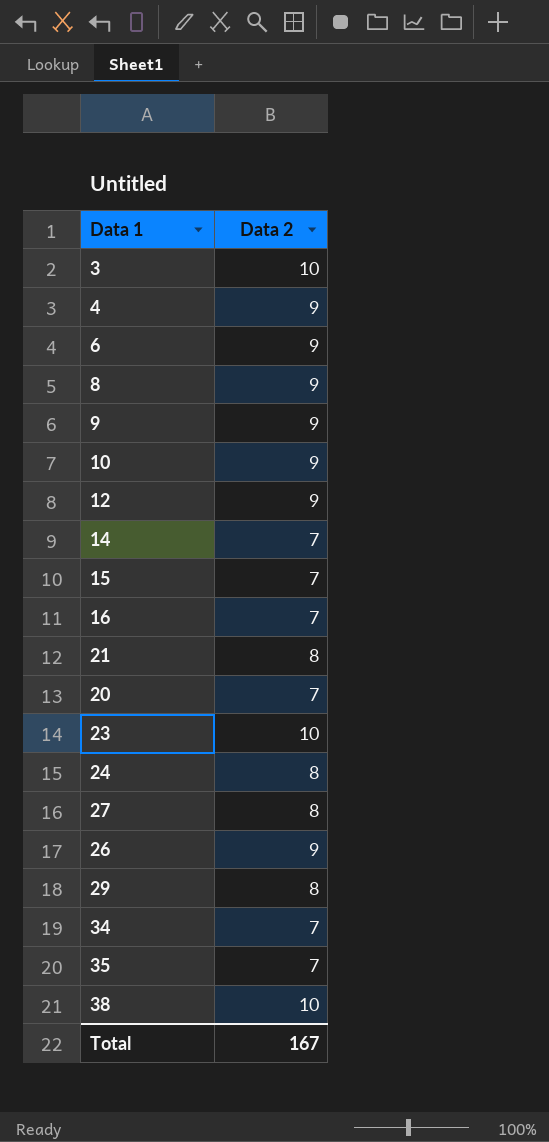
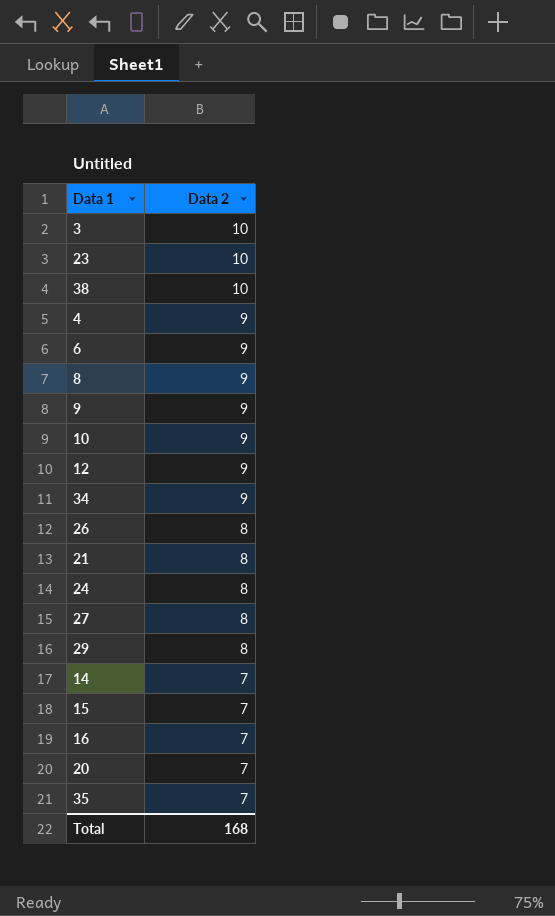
row order: none -> Data 2 descending
34 | Data 2: 7 -> 9
26 | Data 2: 9 -> 8
Total | Data 2: 167 -> 168

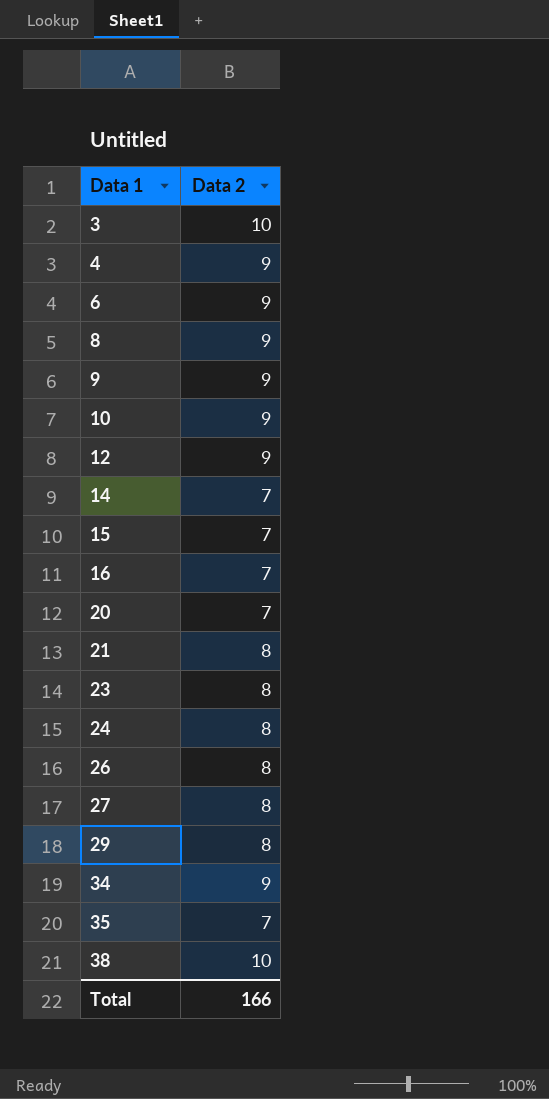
row order: Data 2 descending -> Data 1 ascending
23 | Data 2: 10 -> 8
Total | Data 2: 168 -> 166

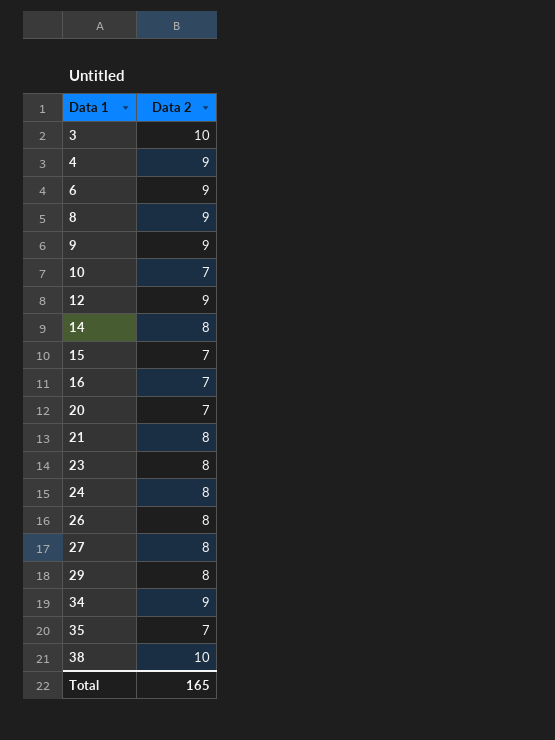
10 | Data 2: 9 -> 7
14 | Data 2: 7 -> 8
Total | Data 2: 166 -> 165

